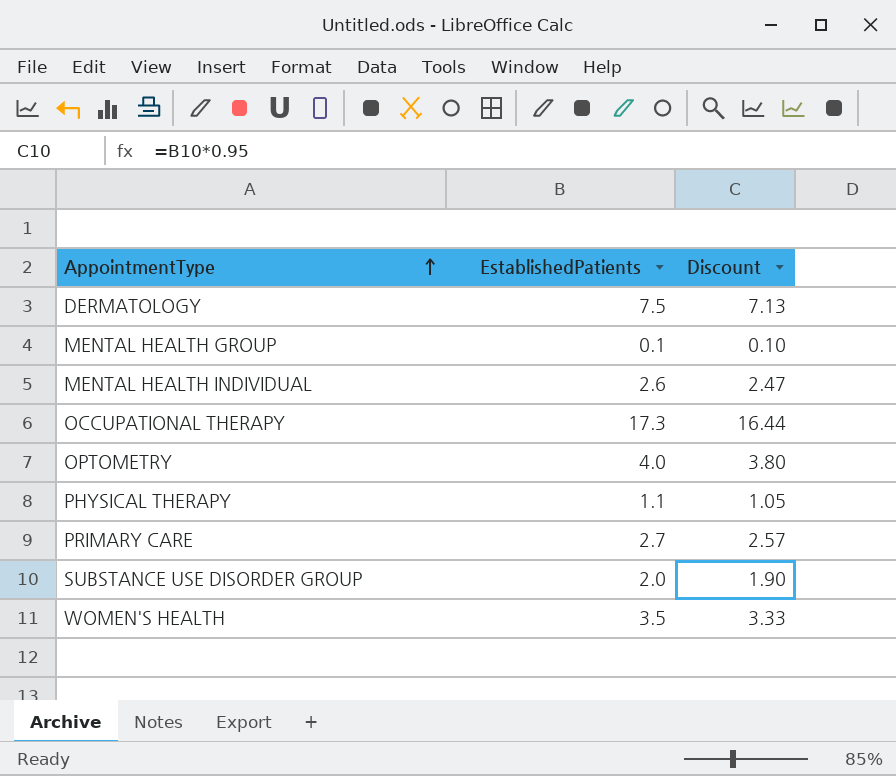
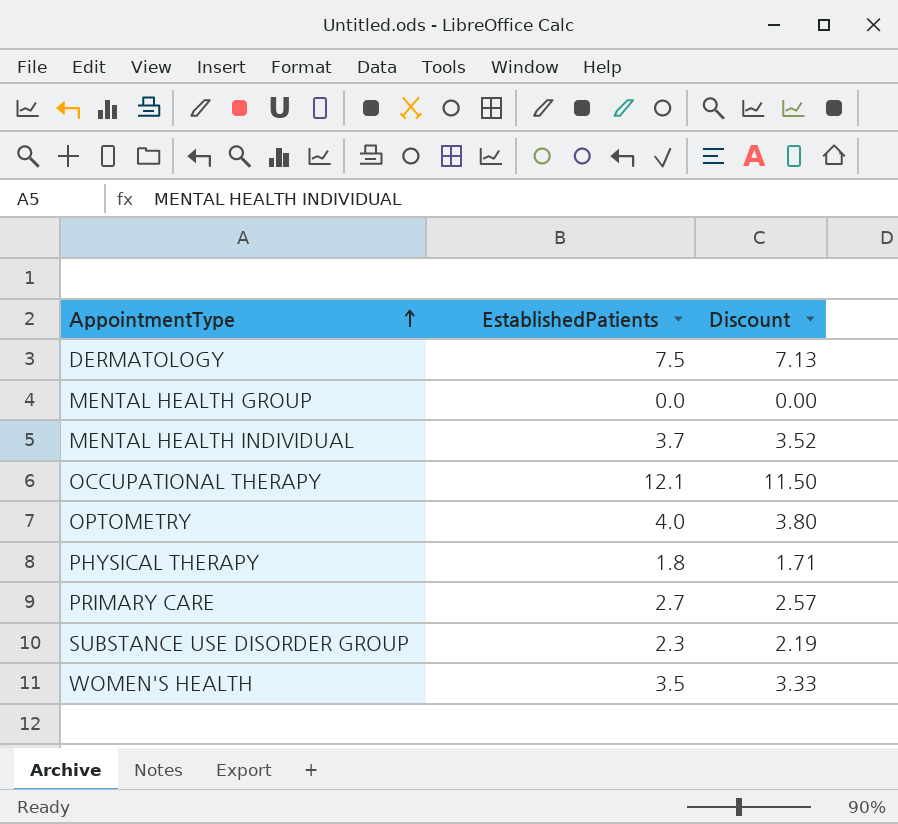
MENTAL HEALTH GROUP | EstablishedPatients: 0.1 -> 0.0
MENTAL HEALTH GROUP | Discount: 0.10 -> 0.00
MENTAL HEALTH INDIVIDUAL | EstablishedPatients: 2.6 -> 3.7
MENTAL HEALTH INDIVIDUAL | Discount: 2.47 -> 3.52
OCCUPATIONAL THERAPY | EstablishedPatients: 17.3 -> 12.1
OCCUPATIONAL THERAPY | Discount: 16.44 -> 11.50
PHYSICAL THERAPY | EstablishedPatients: 1.1 -> 1.8
PHYSICAL THERAPY | Discount: 1.05 -> 1.71
SUBSTANCE USE DISORDER GROUP | EstablishedPatients: 2.0 -> 2.3
SUBSTANCE USE DISORDER GROUP | Discount: 1.90 -> 2.19

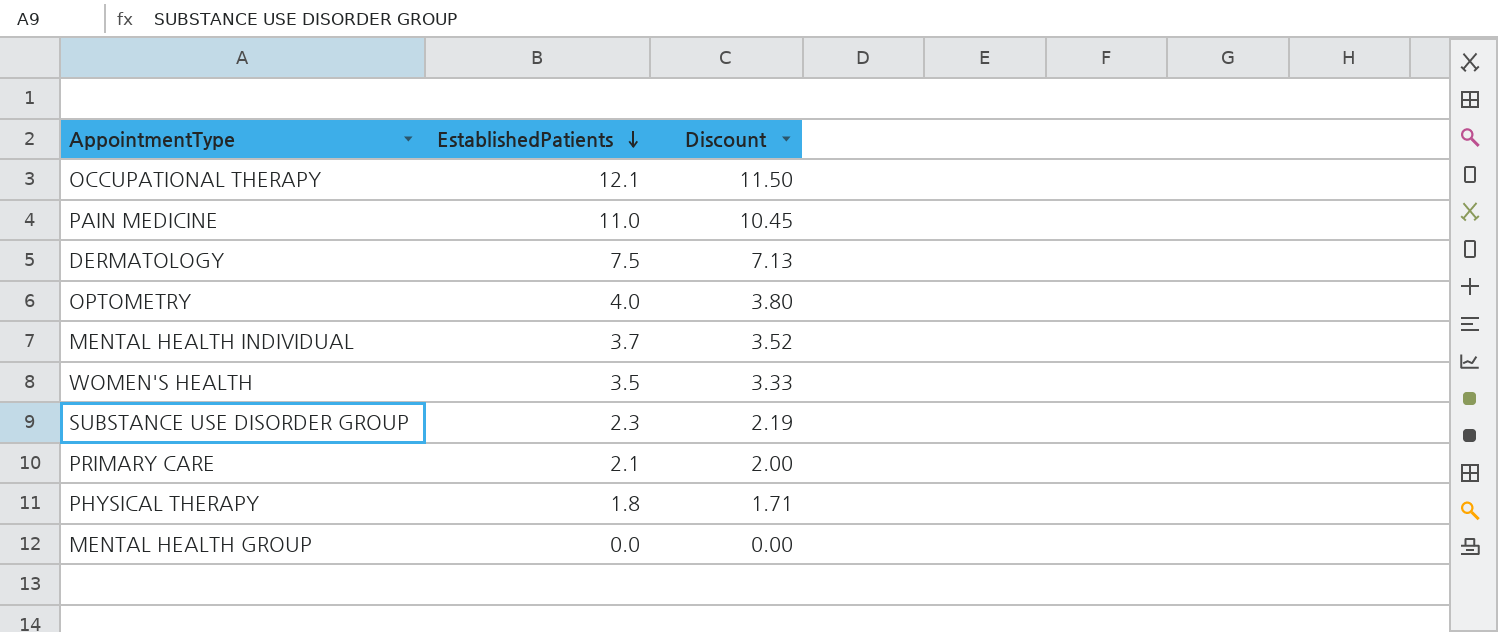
row order: AppointmentType ascending -> EstablishedPatients descending
row PAIN MEDICINE: none -> 11.0 | 10.45
PRIMARY CARE | EstablishedPatients: 2.7 -> 2.1
PRIMARY CARE | Discount: 2.57 -> 2.00

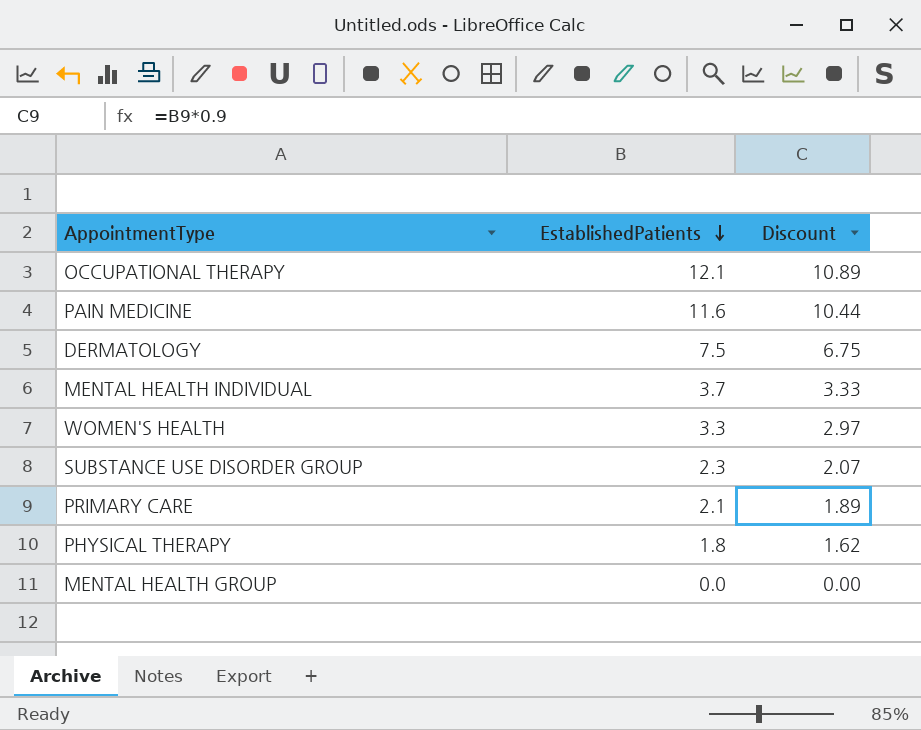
column Discount | formula: [EstablishedPatients] * 0.95 -> [EstablishedPatients] * 0.9
row OPTOMETRY: 4.0 | 3.80 -> none
PAIN MEDICINE | EstablishedPatients: 11.0 -> 11.6
WOMEN'S HEALTH | EstablishedPatients: 3.5 -> 3.3

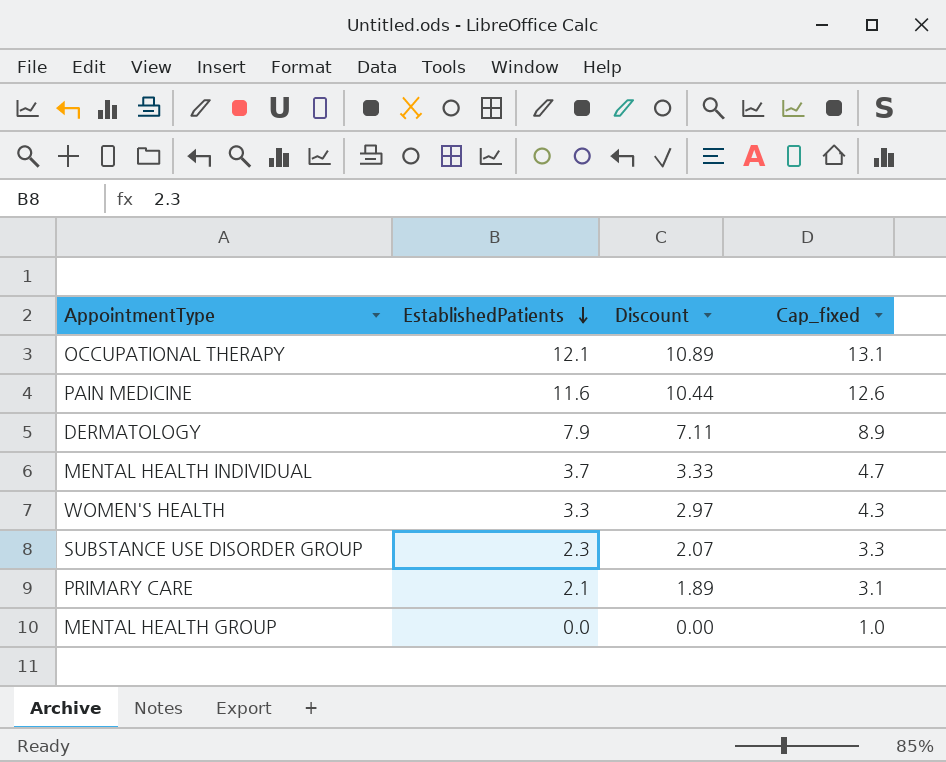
column Cap_fixed | formula: none -> [EstablishedPatients] + 1
row PHYSICAL THERAPY: 1.8 | 1.62 -> none
DERMATOLOGY | EstablishedPatients: 7.5 -> 7.9
DERMATOLOGY | Discount: 6.75 -> 7.11

